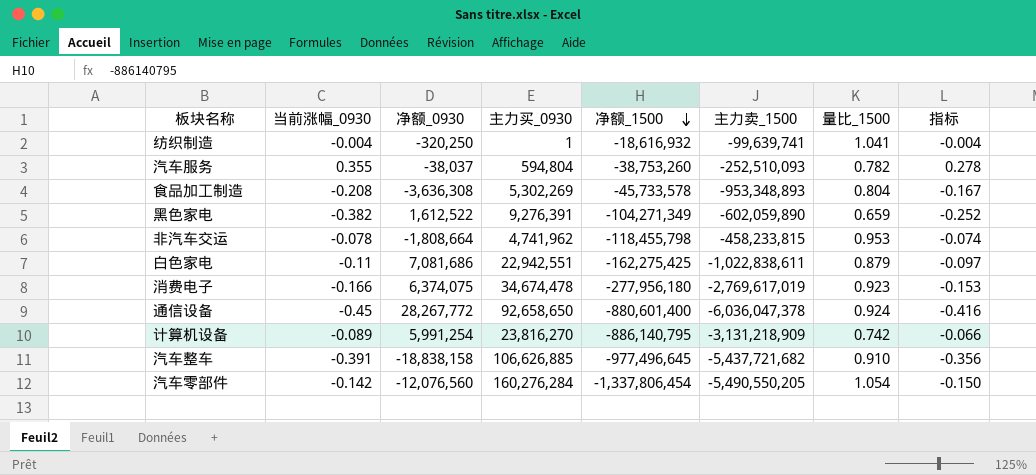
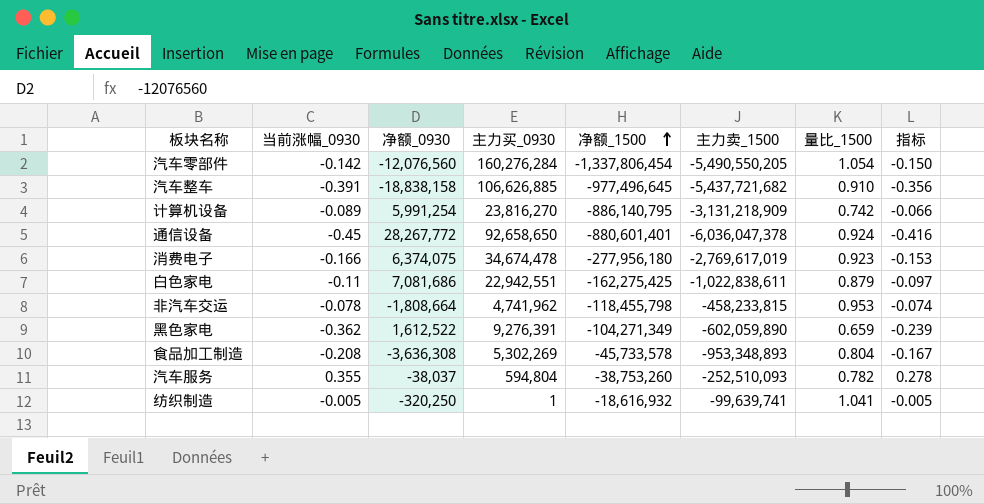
row order: 净额_1500 descending -> 净额_1500 ascending
通信设备 | 净额_1500: -880,601,400 -> -880,601,401
黑色家电 | 当前涨幅_0930: -0.382 -> -0.362
黑色家电 | 指标: -0.252 -> -0.239
纺织制造 | 当前涨幅_0930: -0.004 -> -0.005
纺织制造 | 指标: -0.004 -> -0.005

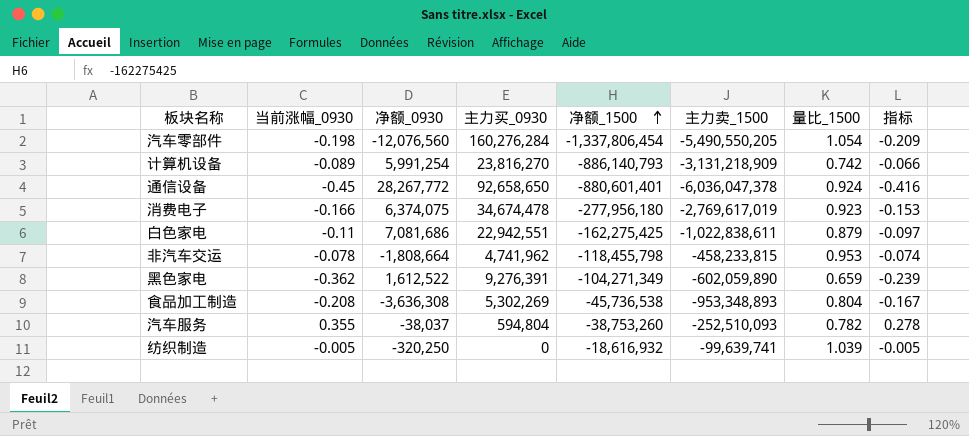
row 汽车整车: -0.391 | -18,838,158 | 106,626,885 | -977,496,645 | -5,437,721,682 | 0.910 | -0.356 -> none
汽车零部件 | 当前涨幅_0930: -0.142 -> -0.198
汽车零部件 | 指标: -0.150 -> -0.209
计算机设备 | 净额_1500: -886,140,795 -> -886,140,793
食品加工制造 | 净额_1500: -45,733,578 -> -45,736,538
纺织制造 | 主力买_0930: 1 -> 0
纺织制造 | 量比_1500: 1.041 -> 1.039

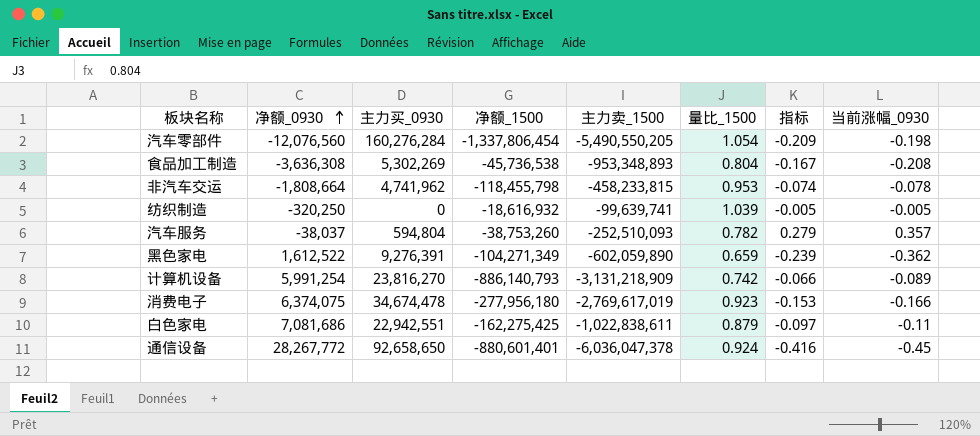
row order: 净额_1500 ascending -> 净额_0930 ascending
column 当前涨幅_0930 | position: 2 -> 8
汽车服务 | 指标: 0.278 -> 0.279
汽车服务 | 当前涨幅_0930: 0.355 -> 0.357

